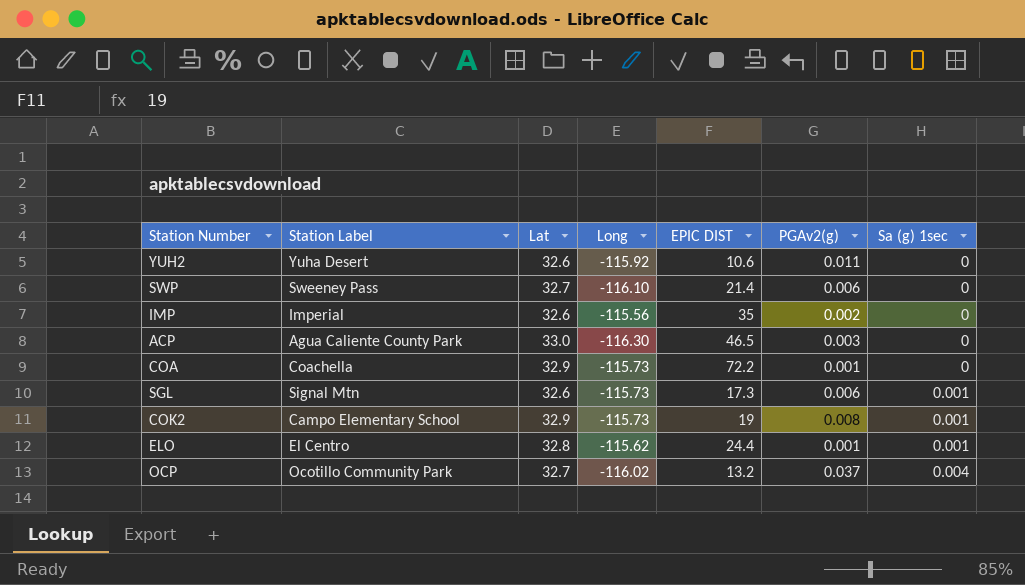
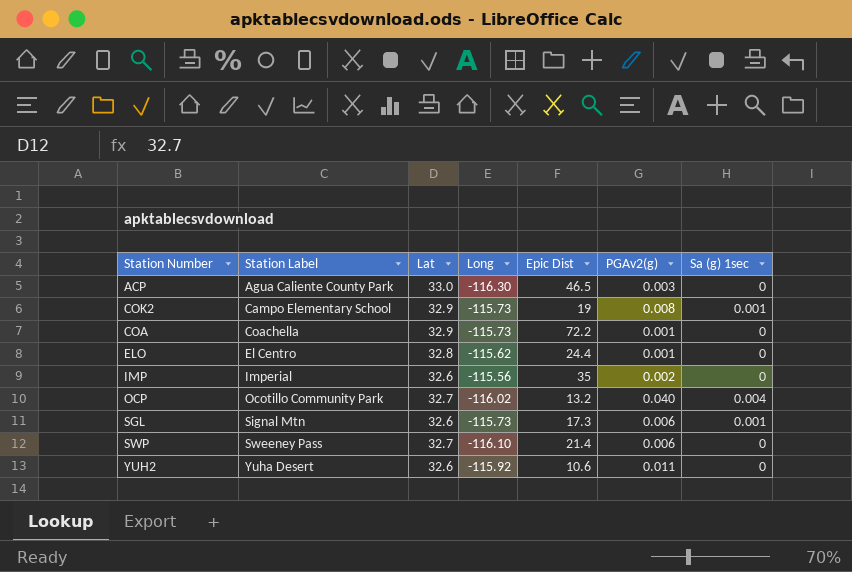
row order: Sa (g) 1sec ascending -> Station Label ascending
column name: EPIC DIST -> Epic Dist
ELO | Sa (g) 1sec: 0.001 -> 0
OCP | PGAv2(g): 0.037 -> 0.040

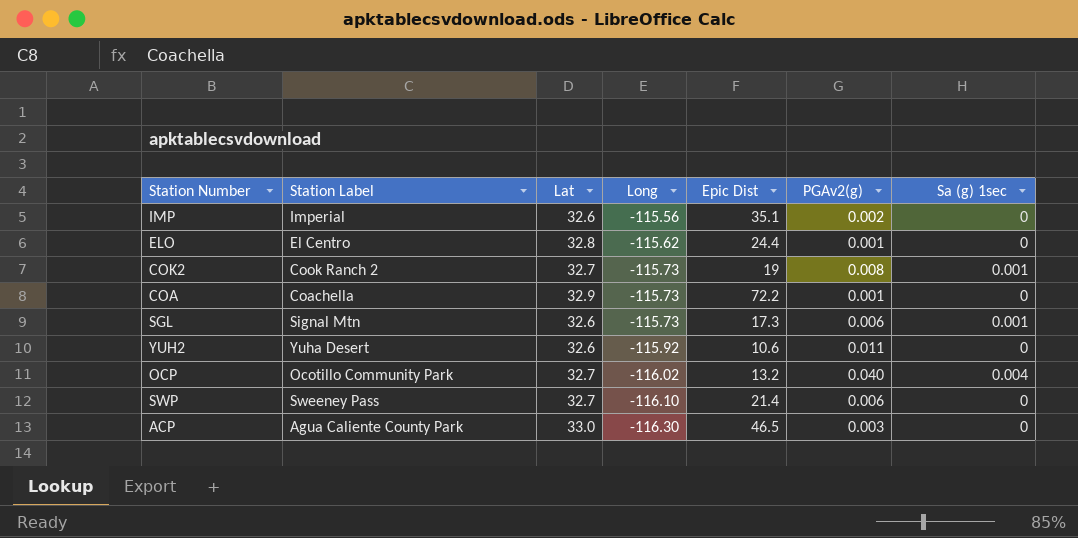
row order: Station Label ascending -> Long descending
IMP | Epic Dist: 35 -> 35.1
COK2 | Station Label: Campo Elementary School -> Cook Ranch 2
COK2 | Lat: 32.9 -> 32.7

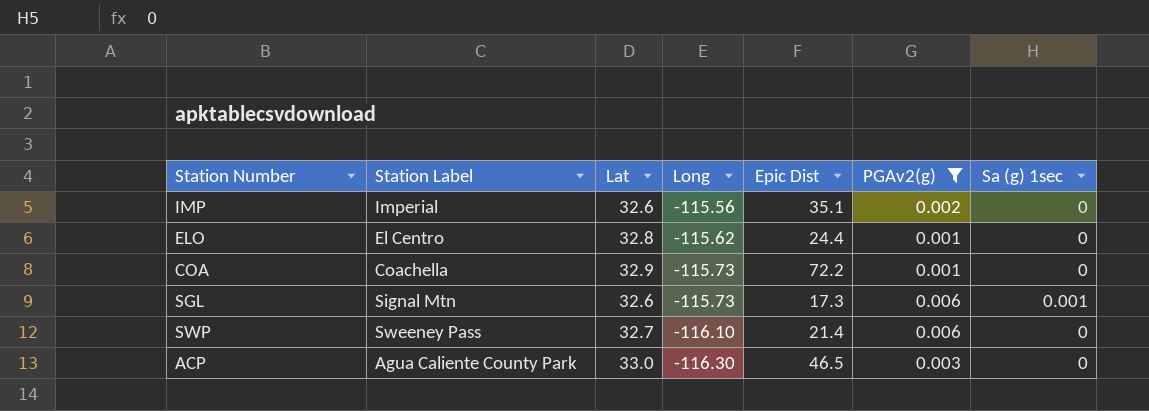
filter: none -> PGAv2(g) <= 0.006

